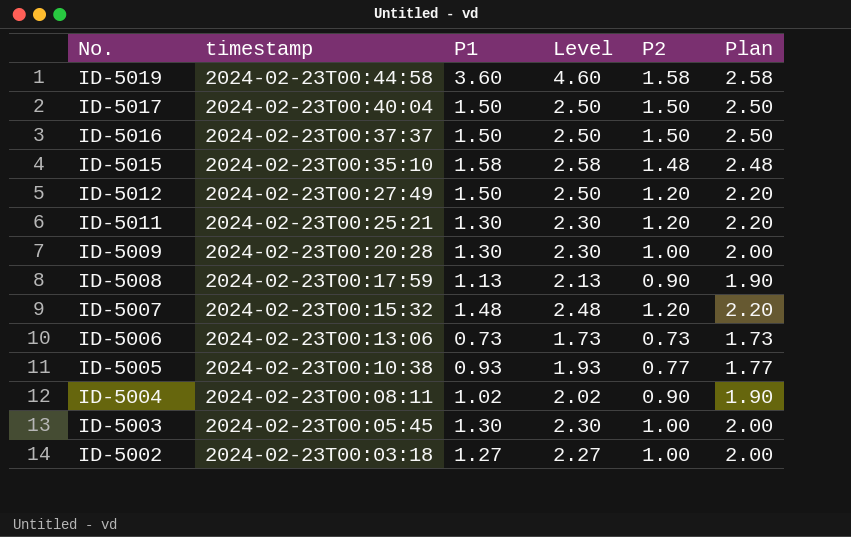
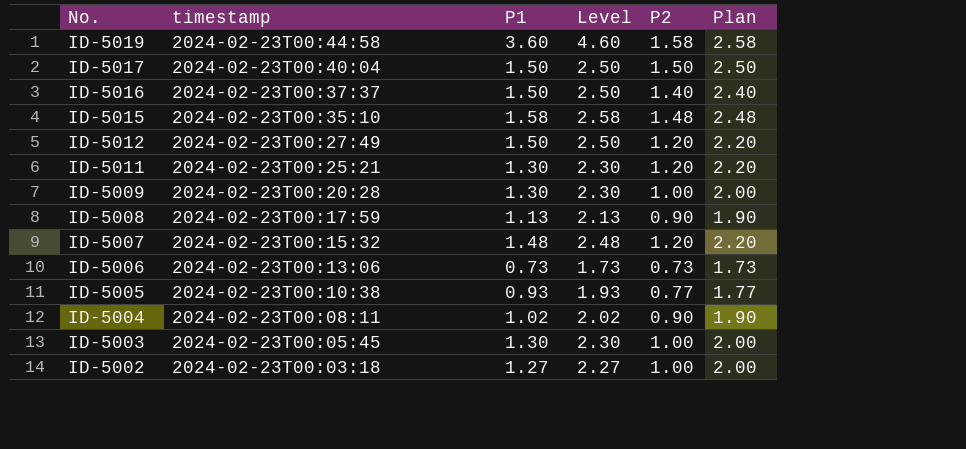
ID-5016 | P2: 1.50 -> 1.40
ID-5016 | Plan: 2.50 -> 2.40

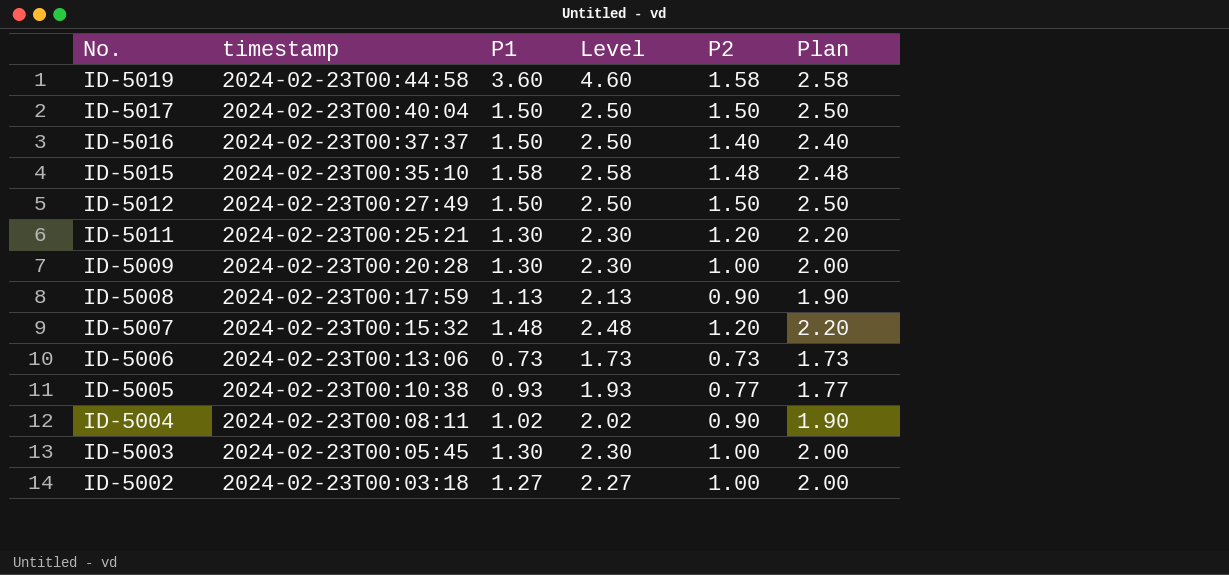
ID-5012 | P2: 1.20 -> 1.50
ID-5012 | Plan: 2.20 -> 2.50

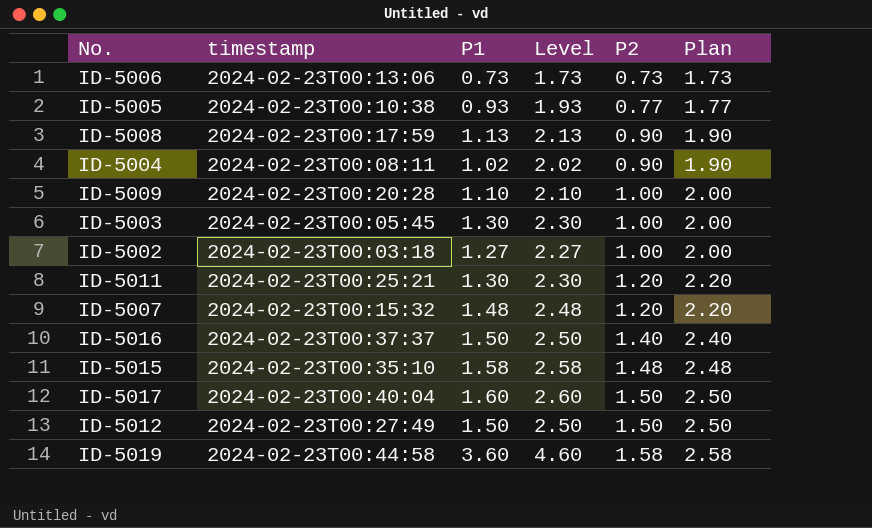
row order: No. descending -> P2 ascending
ID-5009 | P1: 1.30 -> 1.10
ID-5009 | Level: 2.30 -> 2.10
ID-5017 | P1: 1.50 -> 1.60
ID-5017 | Level: 2.50 -> 2.60

